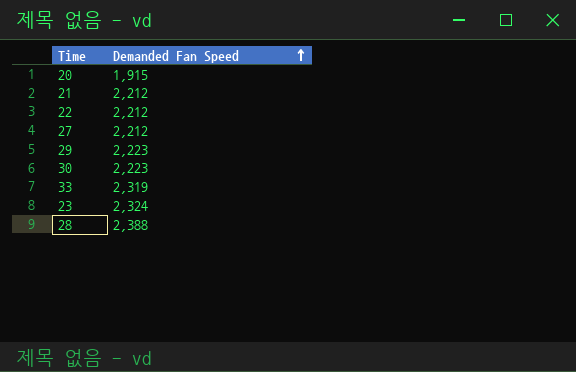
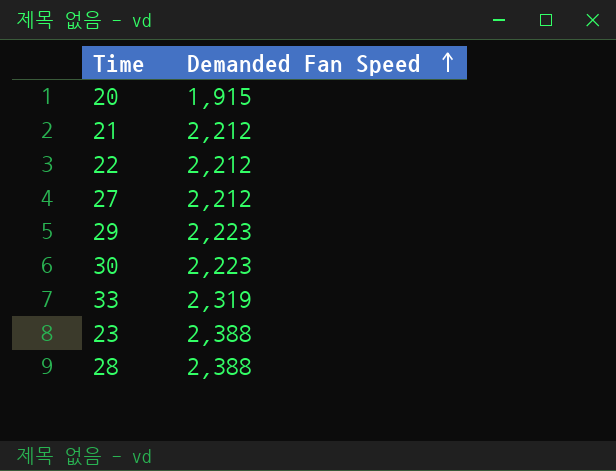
23 | Demanded Fan Speed: 2,324 -> 2,388

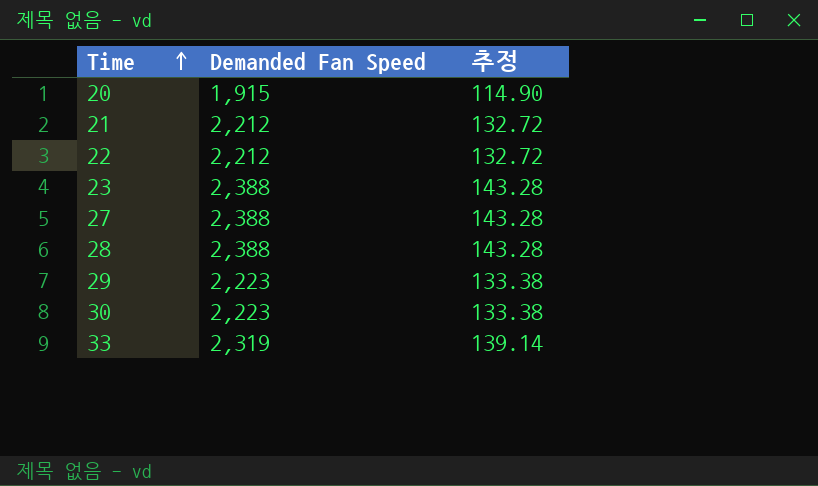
row order: Demanded Fan Speed ascending -> Time ascending
column 추정 | formula: none -> [Demanded Fan Speed] * 0.06
27 | Demanded Fan Speed: 2,212 -> 2,388

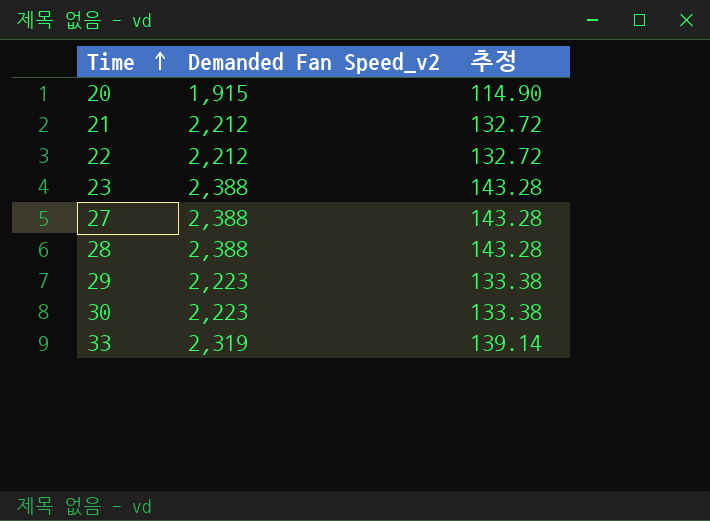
column name: Demanded Fan Speed -> Demanded Fan Speed_v2

